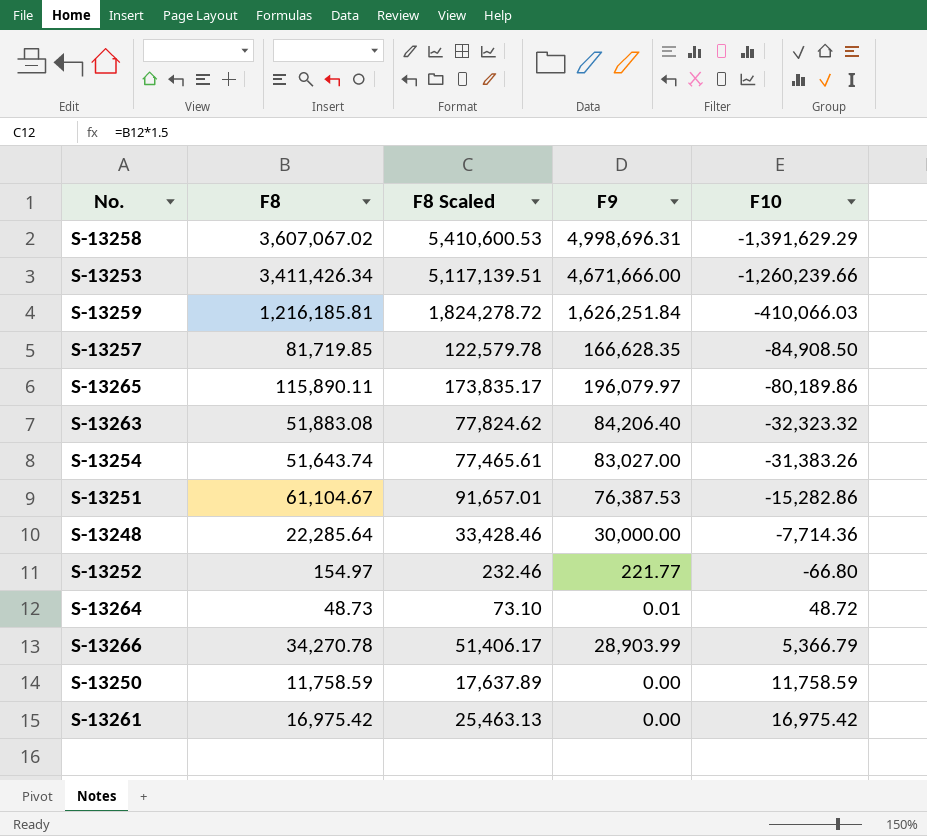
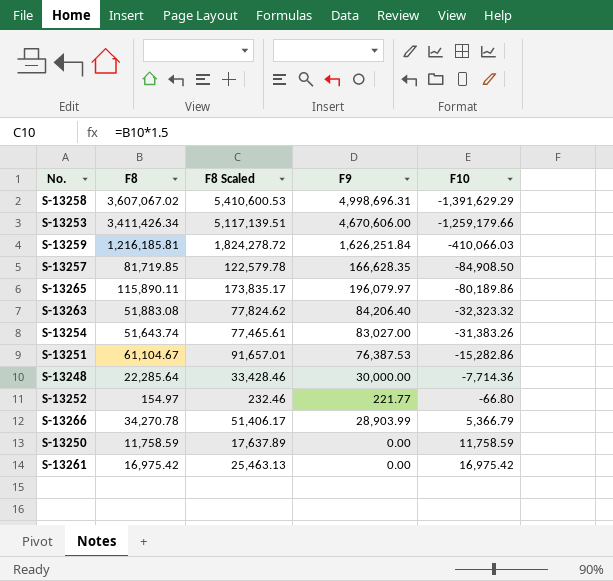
row S-13264: 48.73 | 73.10 | 0.01 | 48.72 -> none
S-13253 | F9: 4,671,666.00 -> 4,670,606.00
S-13253 | F10: -1,260,239.66 -> -1,259,179.66

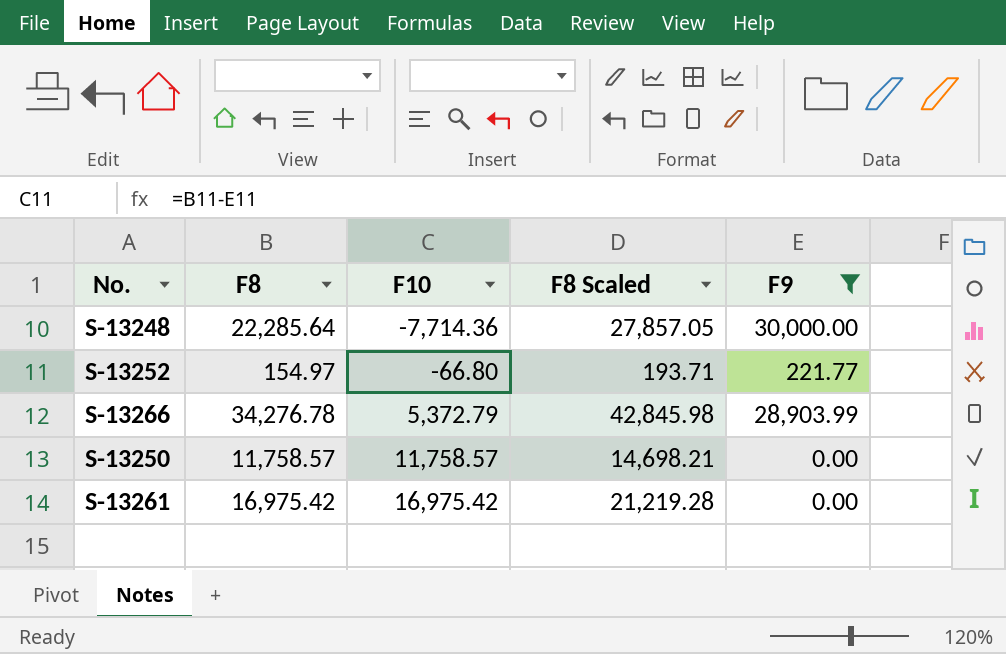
filter: none -> F9 <= 30,000.00
column F10 | position: 5 -> 3
column F8 Scaled | formula: [F8] * 1.5 -> [F8] * 1.25
S-13266 | F8: 34,270.78 -> 34,276.78
S-13266 | F10: 5,366.79 -> 5,372.79
S-13250 | F8: 11,758.59 -> 11,758.57
S-13250 | F10: 11,758.59 -> 11,758.57

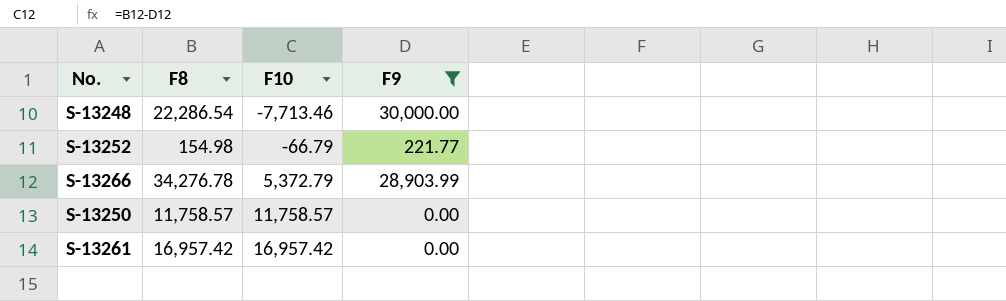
column F8 Scaled | formula: [F8] * 1.25 -> none
S-13248 | F8: 22,285.64 -> 22,286.54
S-13248 | F10: -7,714.36 -> -7,713.46
S-13252 | F8: 154.97 -> 154.98
S-13252 | F10: -66.80 -> -66.79
S-13261 | F8: 16,975.42 -> 16,957.42
S-13261 | F10: 16,975.42 -> 16,957.42

